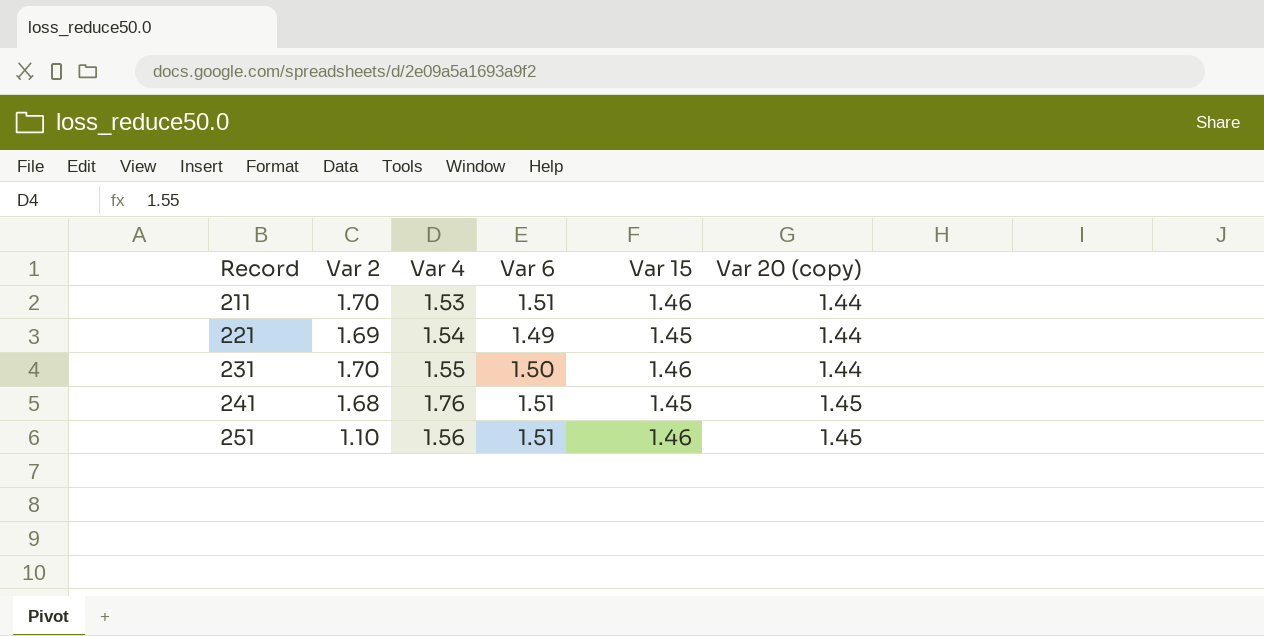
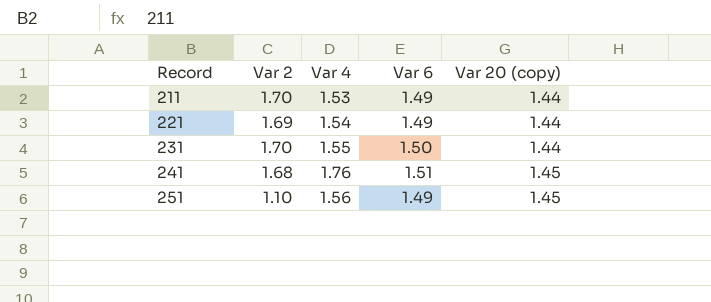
column Var 15 | position: 5 -> none
211 | Var 6: 1.51 -> 1.49
251 | Var 6: 1.51 -> 1.49

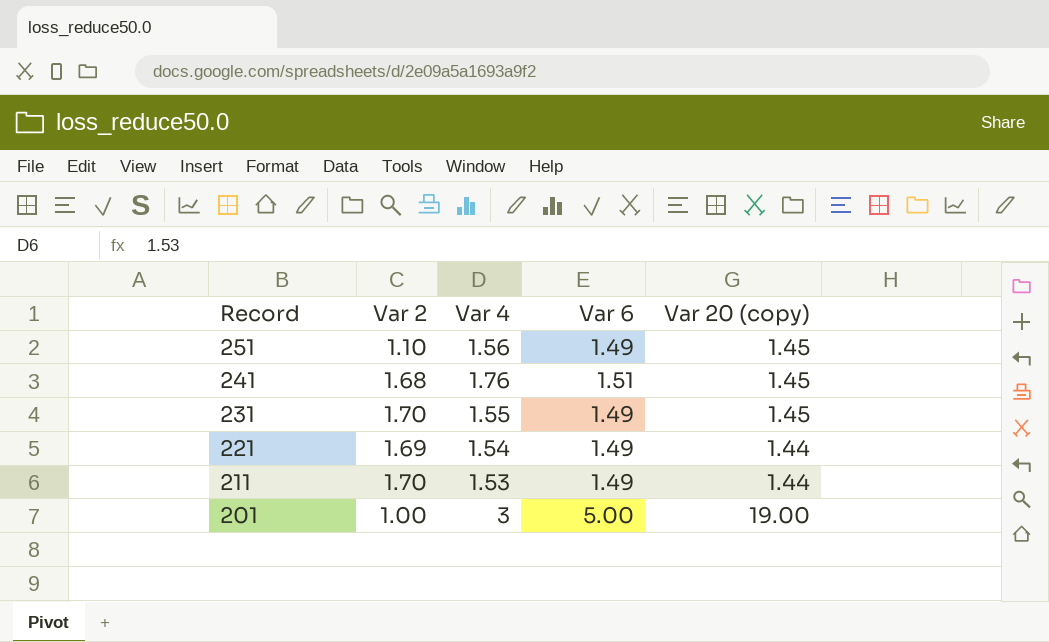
row order: Record ascending -> Record descending
231 | Var 6: 1.50 -> 1.49
231 | Var 20 (copy): 1.44 -> 1.45
row 201: none -> 1.00 | 3 | 5.00 | 19.00

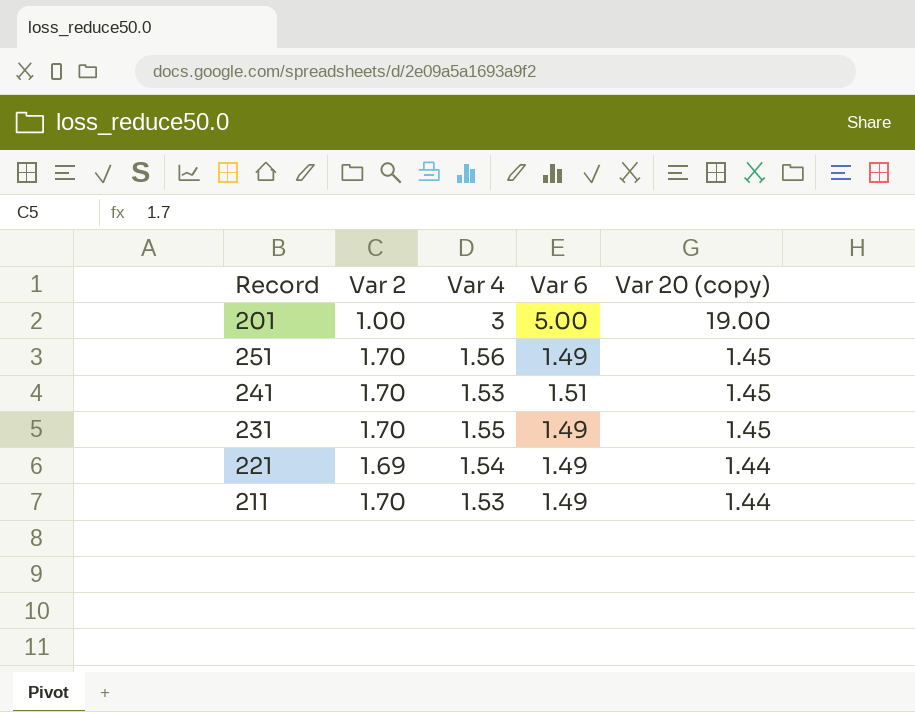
row order: Record descending -> Var 20 (copy) descending
251 | Var 2: 1.10 -> 1.70
241 | Var 2: 1.68 -> 1.70
241 | Var 4: 1.76 -> 1.53

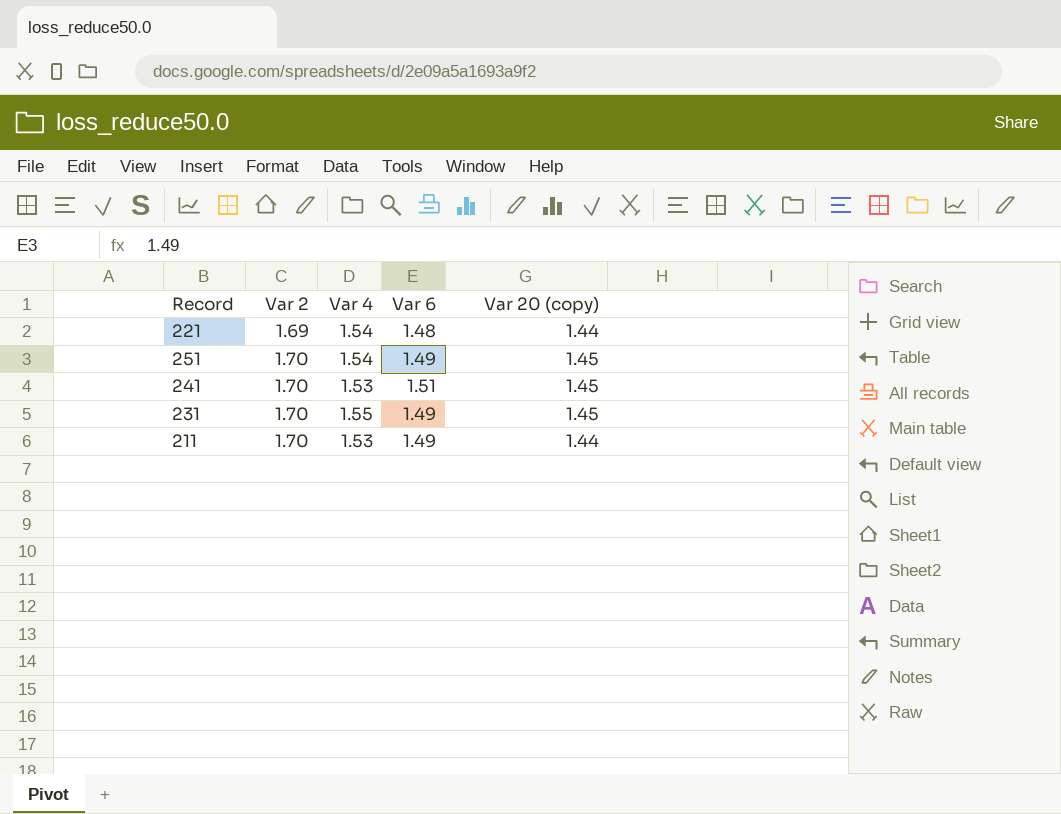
row order: Var 20 (copy) descending -> Var 2 ascending
row 201: 1.00 | 3 | 5.00 | 19.00 -> none
221 | Var 6: 1.49 -> 1.48
251 | Var 4: 1.56 -> 1.54

